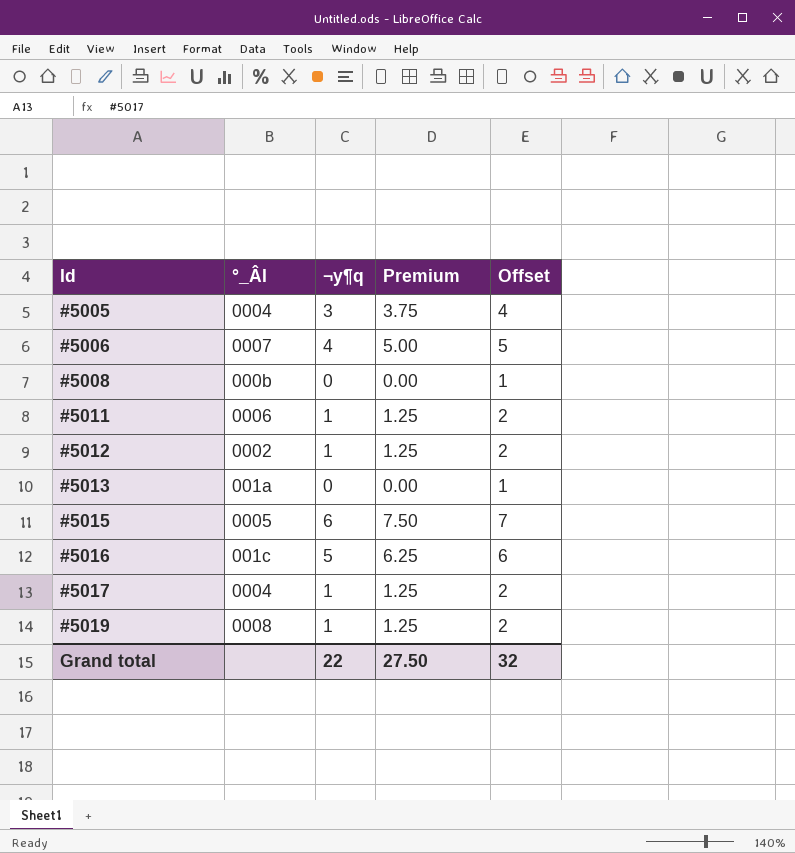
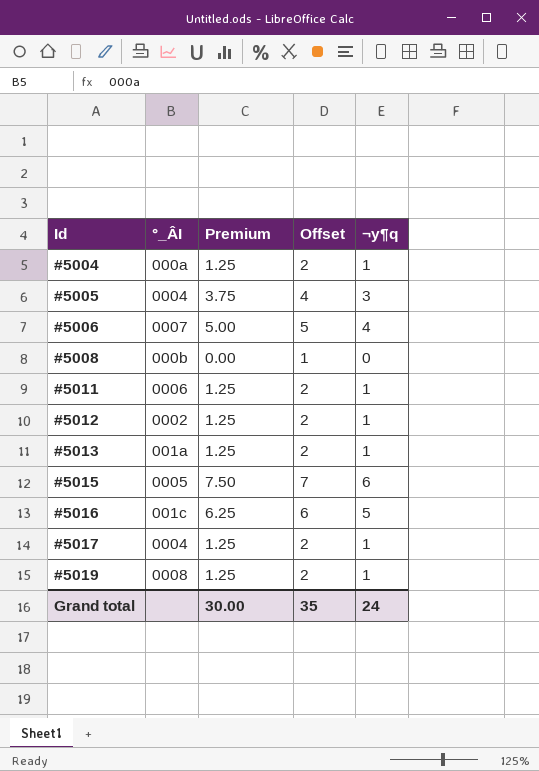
column ¬y¶q | position: 3 -> 5
row #5004: none -> 000a | 1.25 | 2 | 1
#5013 | Premium: 0.00 -> 1.25
#5013 | Offset: 1 -> 2
#5013 | ¬y¶q: 0 -> 1
Grand total | Premium: 27.50 -> 30.00
Grand total | Offset: 32 -> 35
Grand total | ¬y¶q: 22 -> 24

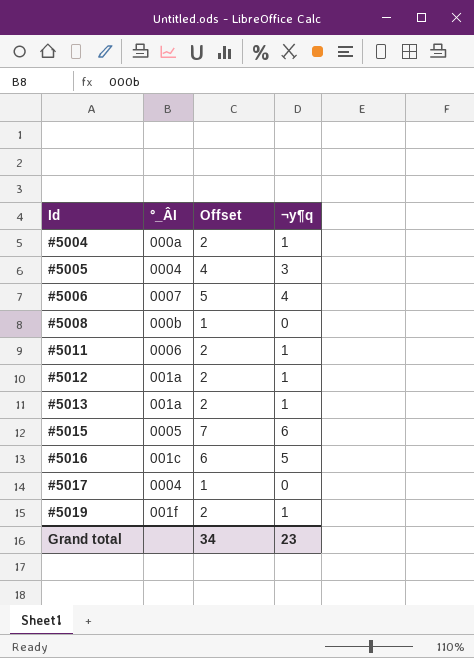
column Premium | formula: [¬y¶q] * 1.25 -> none
#5012 | °_ÂI: 0002 -> 001a
#5017 | Offset: 2 -> 1
#5017 | ¬y¶q: 1 -> 0
#5019 | °_ÂI: 0008 -> 001f
Grand total | Offset: 35 -> 34
Grand total | ¬y¶q: 24 -> 23

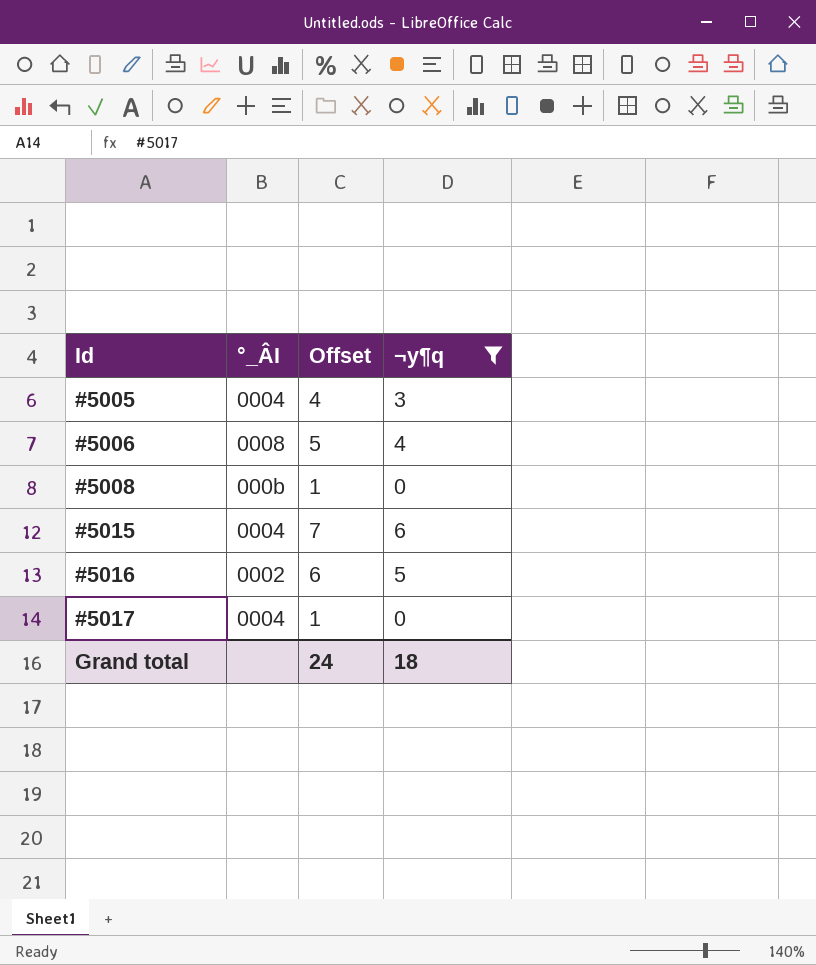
filter: none -> ¬y¶q != 1
#5006 | °_ÂI: 0007 -> 0008
#5015 | °_ÂI: 0005 -> 0004
#5016 | °_ÂI: 001c -> 0002
Grand total | Offset: 34 -> 24
Grand total | ¬y¶q: 23 -> 18

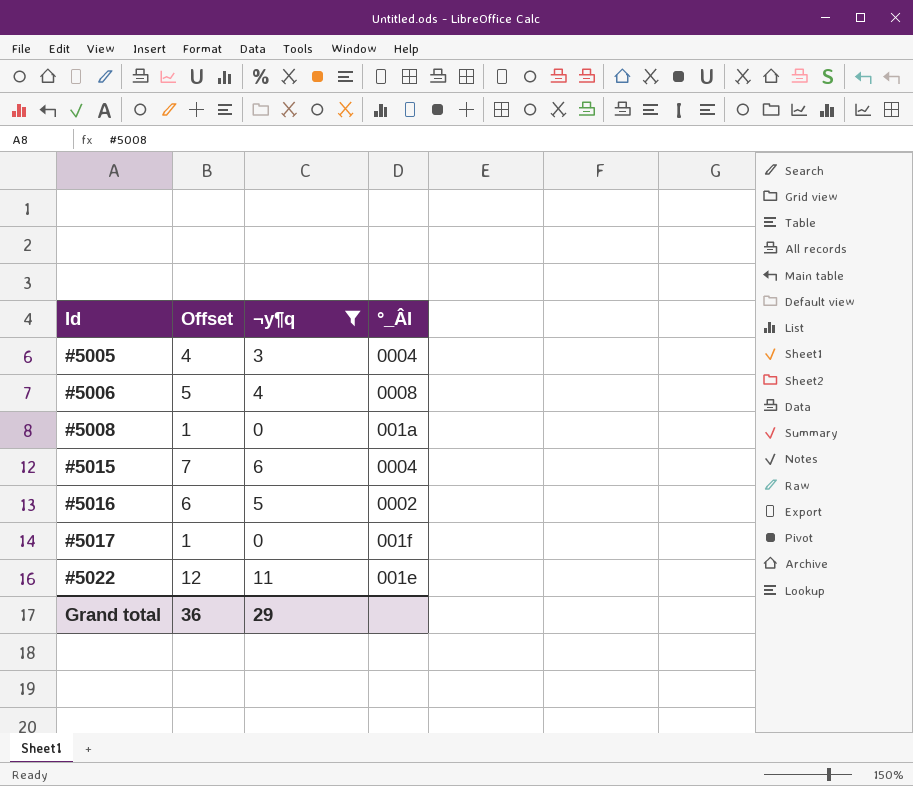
column °_ÂI | position: 2 -> 4
#5008 | °_ÂI: 000b -> 001a
#5017 | °_ÂI: 0004 -> 001f
row #5022: none -> 12 | 11 | 001e
Grand total | Offset: 24 -> 36
Grand total | ¬y¶q: 18 -> 29

